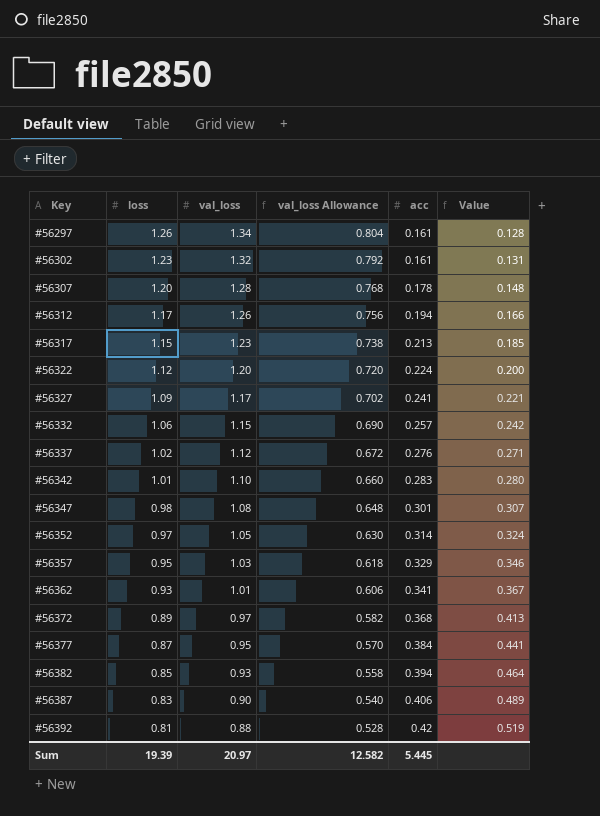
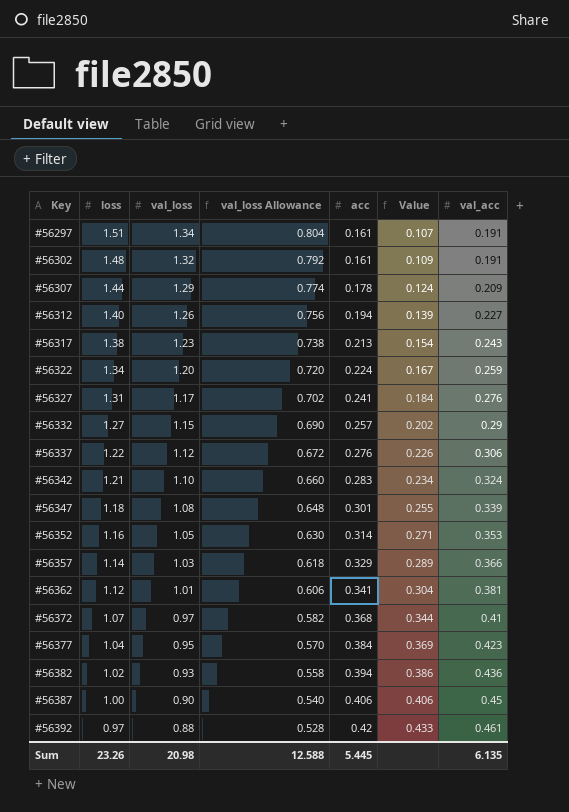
column val_acc | position: none -> 7
#56297 | loss: 1.26 -> 1.51
#56297 | Value: 0.128 -> 0.107
#56302 | loss: 1.23 -> 1.48
#56302 | Value: 0.131 -> 0.109
#56307 | loss: 1.20 -> 1.44
#56307 | val_loss: 1.28 -> 1.29
#56307 | val_loss Allowance: 0.768 -> 0.774
#56307 | Value: 0.148 -> 0.124
#56312 | loss: 1.17 -> 1.40
#56312 | Value: 0.166 -> 0.139
#56317 | loss: 1.15 -> 1.38
#56317 | Value: 0.185 -> 0.154
#56322 | loss: 1.12 -> 1.34
#56322 | Value: 0.200 -> 0.167
#56327 | loss: 1.09 -> 1.31
#56327 | Value: 0.221 -> 0.184
#56332 | loss: 1.06 -> 1.27
#56332 | Value: 0.242 -> 0.202
#56337 | loss: 1.02 -> 1.22
#56337 | Value: 0.271 -> 0.226
#56342 | loss: 1.01 -> 1.21
#56342 | Value: 0.280 -> 0.234
#56347 | loss: 0.98 -> 1.18
#56347 | Value: 0.307 -> 0.255
#56352 | loss: 0.97 -> 1.16
#56352 | Value: 0.324 -> 0.271
#56357 | loss: 0.95 -> 1.14
#56357 | Value: 0.346 -> 0.289
#56362 | loss: 0.93 -> 1.12
#56362 | Value: 0.367 -> 0.304
#56372 | loss: 0.89 -> 1.07
#56372 | Value: 0.413 -> 0.344
#56377 | loss: 0.87 -> 1.04
#56377 | Value: 0.441 -> 0.369
#56382 | loss: 0.85 -> 1.02
#56382 | Value: 0.464 -> 0.386
#56387 | loss: 0.83 -> 1.00
#56387 | Value: 0.489 -> 0.406
#56392 | loss: 0.81 -> 0.97
#56392 | Value: 0.519 -> 0.433
Sum | loss: 19.39 -> 23.26
Sum | val_loss: 20.97 -> 20.98
Sum | val_loss Allowance: 12.582 -> 12.588

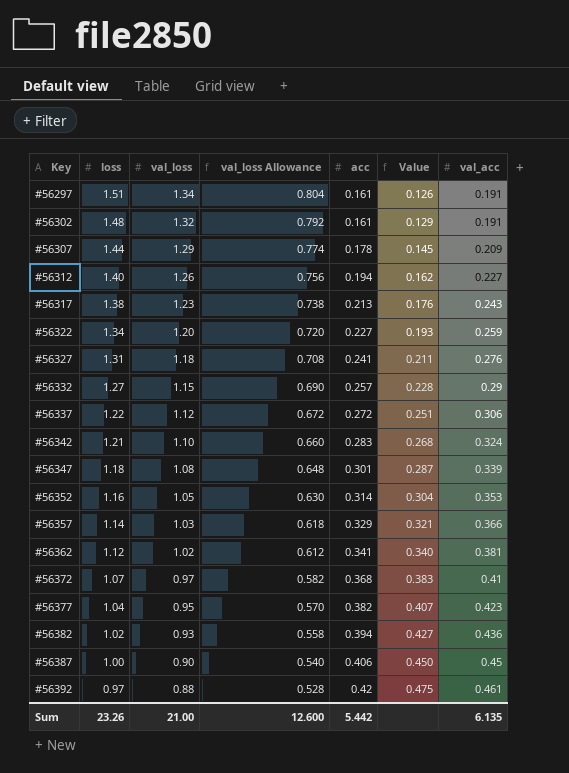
column Value | formula: [acc] / [loss] -> [val_acc] / [loss]
#56322 | acc: 0.224 -> 0.227
#56327 | val_loss: 1.17 -> 1.18
#56327 | val_loss Allowance: 0.702 -> 0.708
#56337 | acc: 0.276 -> 0.272
#56362 | val_loss: 1.01 -> 1.02
#56362 | val_loss Allowance: 0.606 -> 0.612
#56377 | acc: 0.384 -> 0.382
Sum | val_loss: 20.98 -> 21.00
Sum | val_loss Allowance: 12.588 -> 12.600
Sum | acc: 5.445 -> 5.442

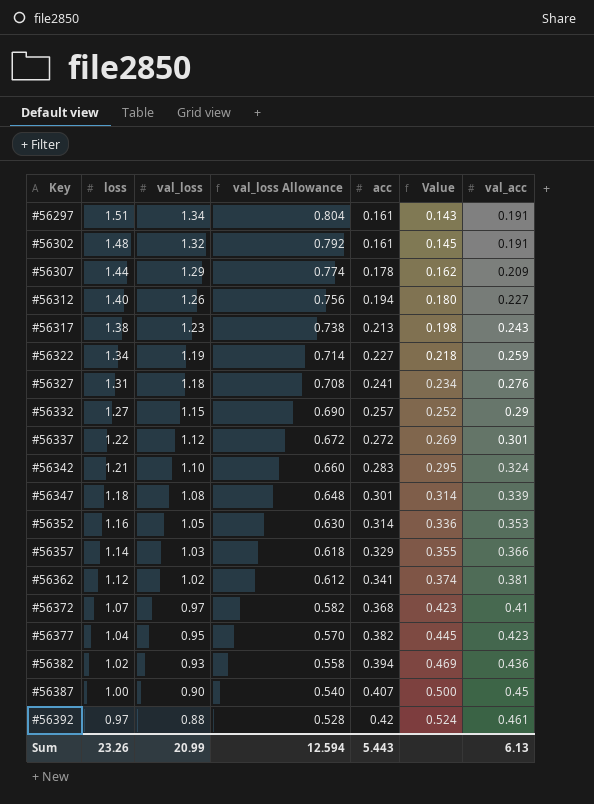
column Value | formula: [val_acc] / [loss] -> [val_acc] / [val_loss]
#56322 | val_loss: 1.20 -> 1.19
#56322 | val_loss Allowance: 0.720 -> 0.714
#56337 | val_acc: 0.306 -> 0.301
#56387 | acc: 0.406 -> 0.407
Sum | val_loss: 21.00 -> 20.99
Sum | val_loss Allowance: 12.600 -> 12.594
Sum | acc: 5.442 -> 5.443
Sum | val_acc: 6.135 -> 6.13

